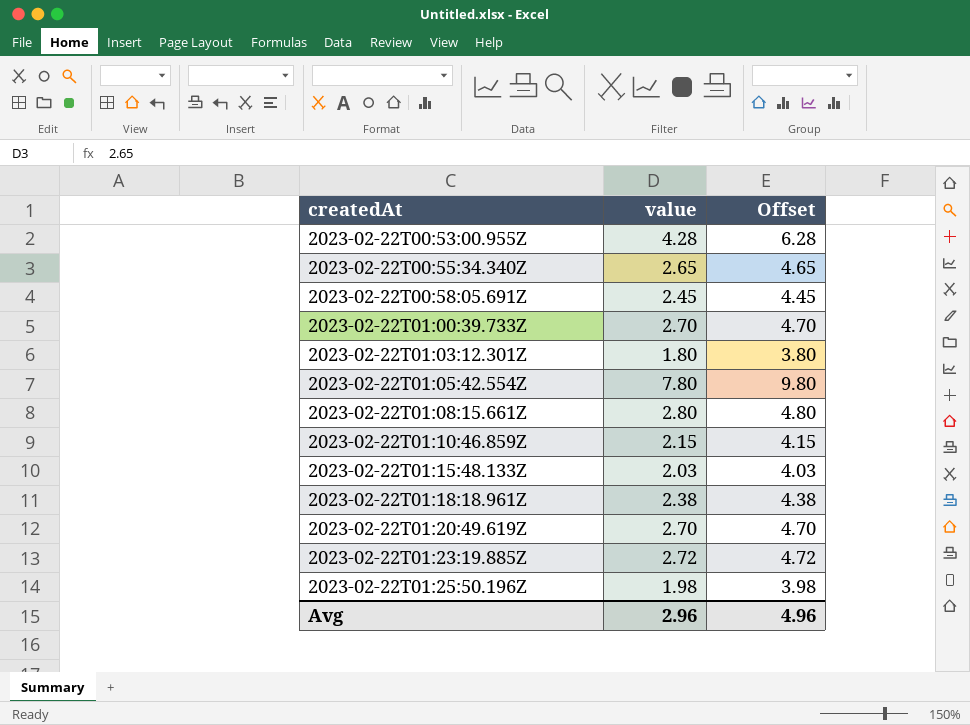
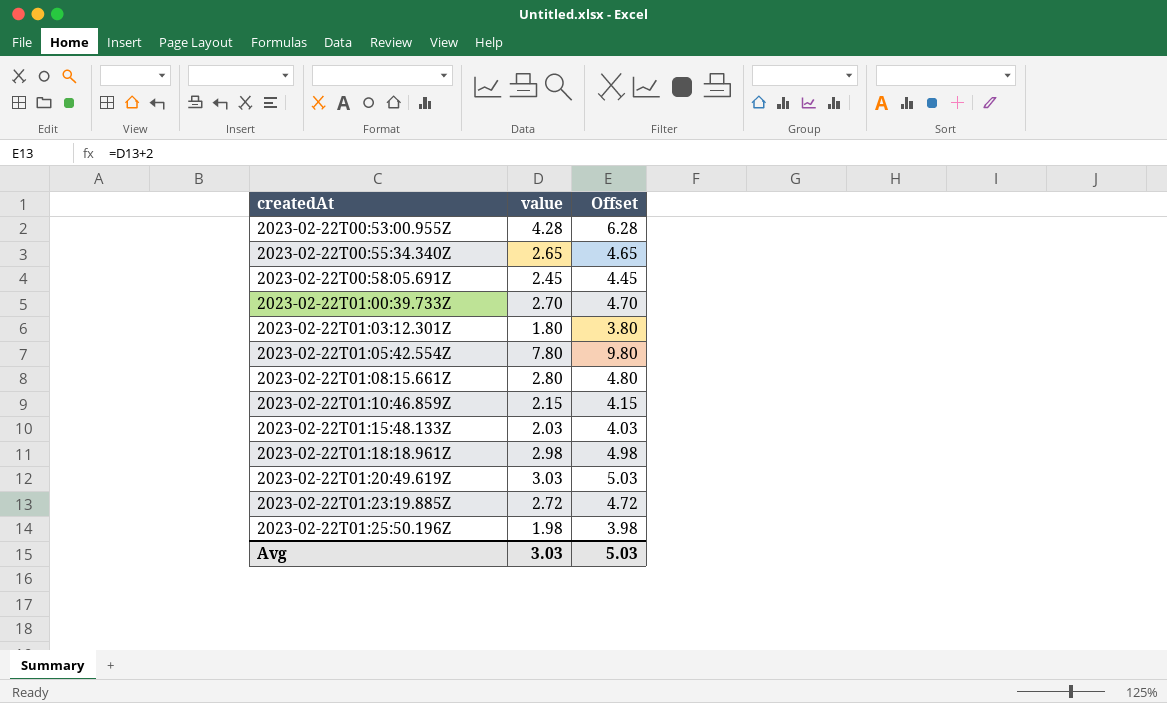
2023-02-22T01:18:18.961Z | value: 2.38 -> 2.98
2023-02-22T01:18:18.961Z | Offset: 4.38 -> 4.98
2023-02-22T01:20:49.619Z | value: 2.70 -> 3.03
2023-02-22T01:20:49.619Z | Offset: 4.70 -> 5.03
Avg | value: 2.96 -> 3.03
Avg | Offset: 4.96 -> 5.03

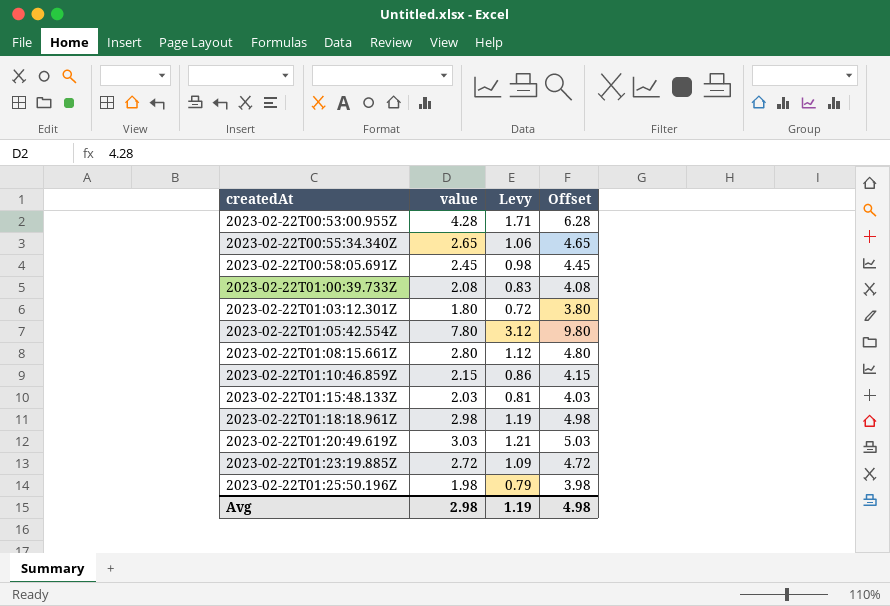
column Levy | formula: none -> [value] * 0.4
2023-02-22T01:00:39.733Z | value: 2.70 -> 2.08
2023-02-22T01:00:39.733Z | Offset: 4.70 -> 4.08
Avg | value: 3.03 -> 2.98
Avg | Offset: 5.03 -> 4.98

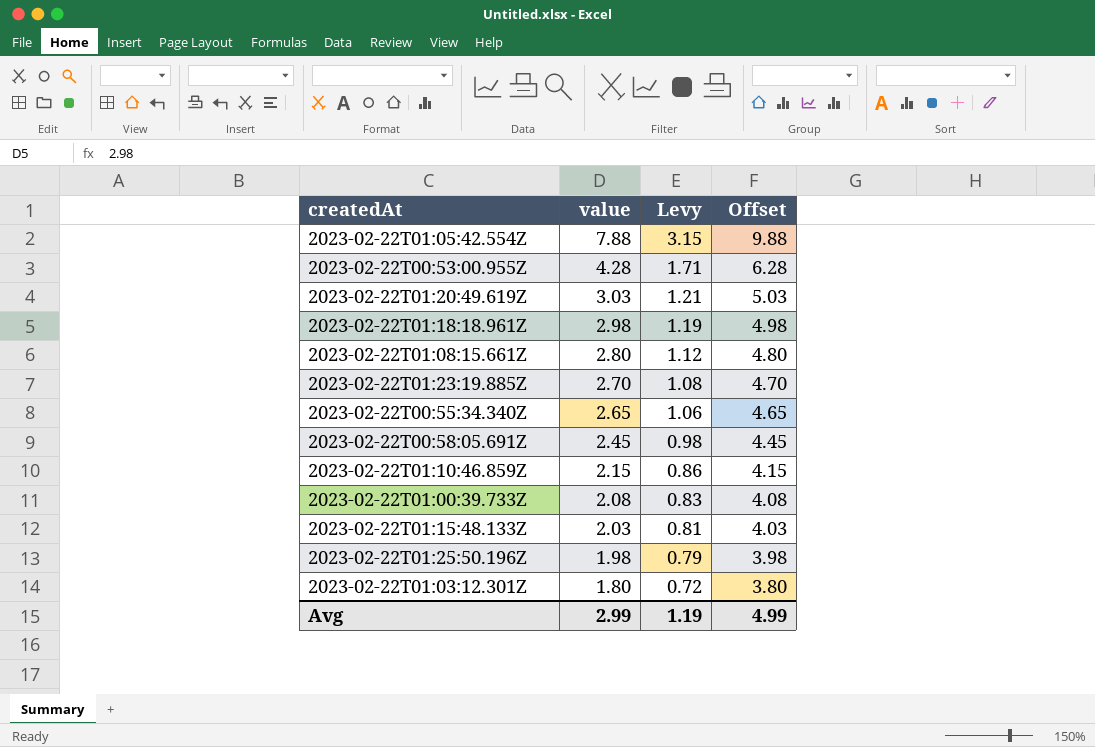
row order: createdAt ascending -> value descending
2023-02-22T01:05:42.554Z | value: 7.80 -> 7.88
2023-02-22T01:05:42.554Z | Levy: 3.12 -> 3.15
2023-02-22T01:05:42.554Z | Offset: 9.80 -> 9.88
2023-02-22T01:23:19.885Z | value: 2.72 -> 2.70
2023-02-22T01:23:19.885Z | Levy: 1.09 -> 1.08
2023-02-22T01:23:19.885Z | Offset: 4.72 -> 4.70
Avg | value: 2.98 -> 2.99
Avg | Offset: 4.98 -> 4.99

